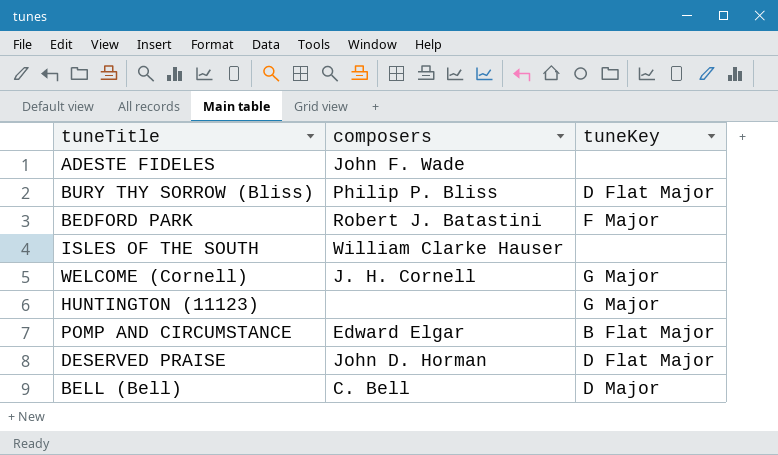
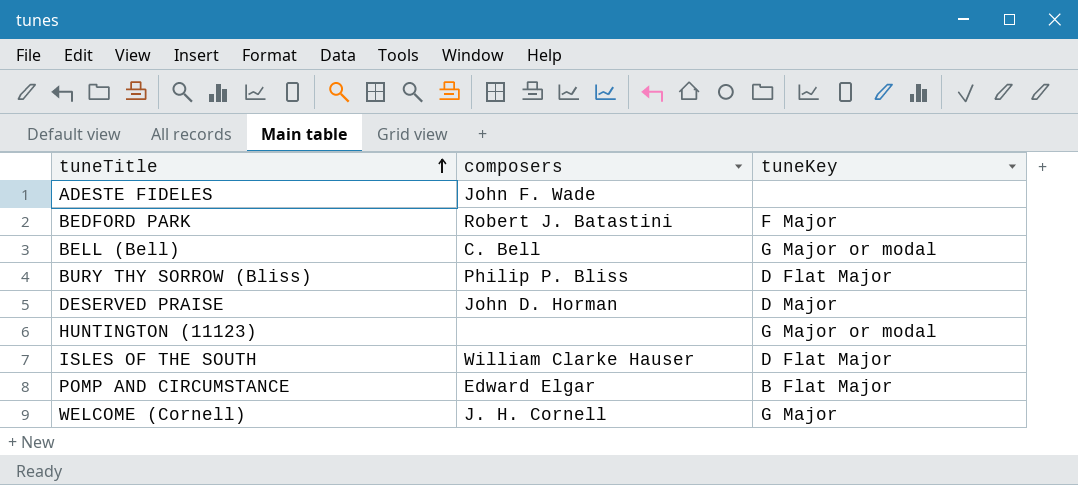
row order: none -> tuneTitle ascending
BELL (Bell) | tuneKey: D Major -> G Major or modal
DESERVED PRAISE | tuneKey: D Flat Major -> D Major
HUNTINGTON (11123) | tuneKey: G Major -> G Major or modal
ISLES OF THE SOUTH | tuneKey: none -> D Flat Major

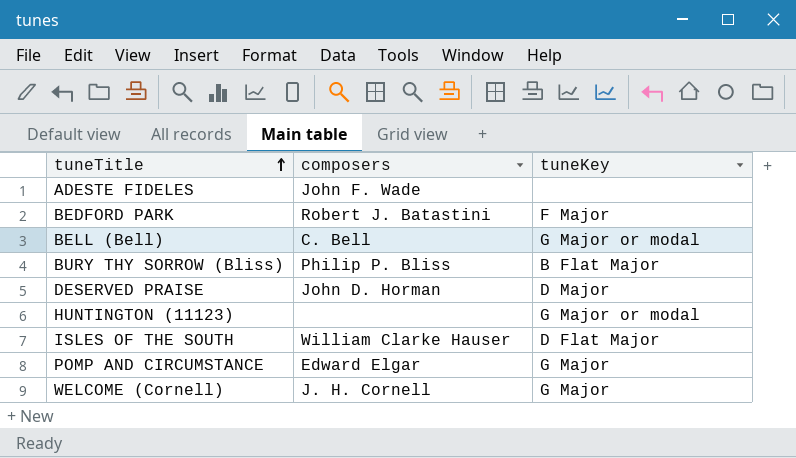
BURY THY SORROW (Bliss) | tuneKey: D Flat Major -> B Flat Major
POMP AND CIRCUMSTANCE | tuneKey: B Flat Major -> G Major

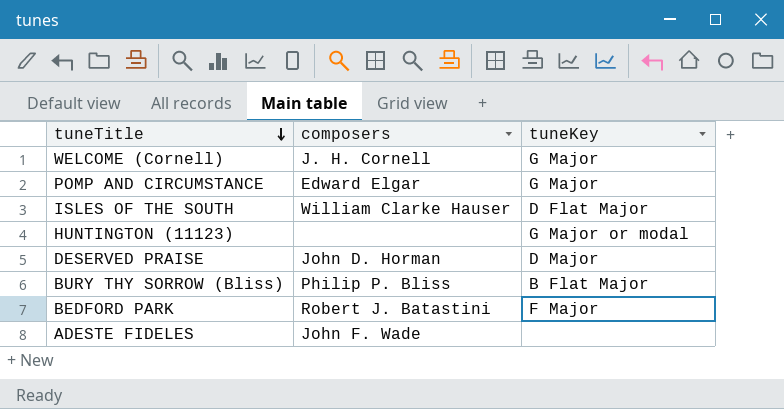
row order: tuneTitle ascending -> tuneTitle descending
row BELL (Bell): C. Bell | G Major or modal -> none

